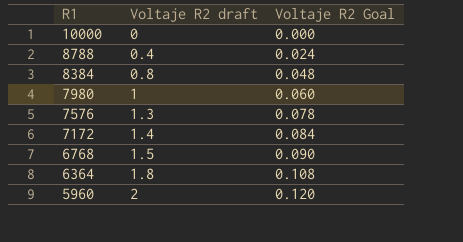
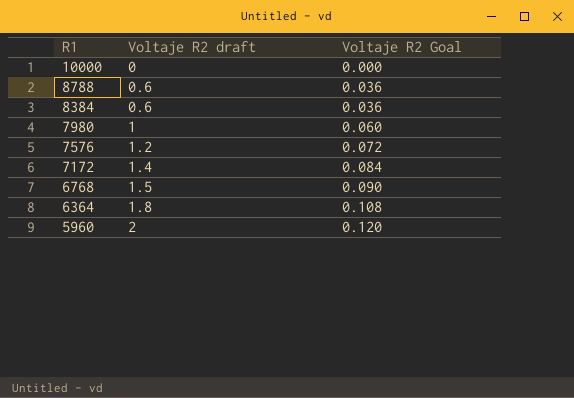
8788 | Voltaje R2 draft: 0.4 -> 0.6
8788 | Voltaje R2 Goal: 0.024 -> 0.036
8384 | Voltaje R2 draft: 0.8 -> 0.6
8384 | Voltaje R2 Goal: 0.048 -> 0.036
7576 | Voltaje R2 draft: 1.3 -> 1.2
7576 | Voltaje R2 Goal: 0.078 -> 0.072

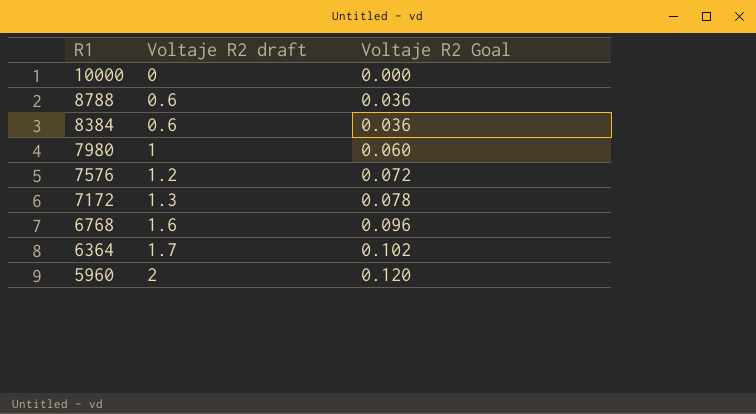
7172 | Voltaje R2 draft: 1.4 -> 1.3
7172 | Voltaje R2 Goal: 0.084 -> 0.078
6768 | Voltaje R2 draft: 1.5 -> 1.6
6768 | Voltaje R2 Goal: 0.090 -> 0.096
6364 | Voltaje R2 draft: 1.8 -> 1.7
6364 | Voltaje R2 Goal: 0.108 -> 0.102

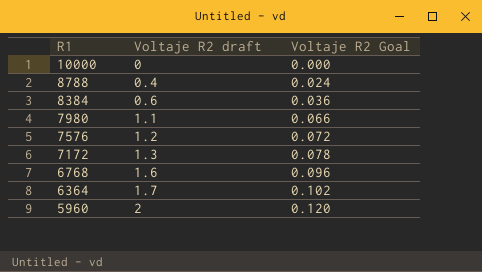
8788 | Voltaje R2 draft: 0.6 -> 0.4
8788 | Voltaje R2 Goal: 0.036 -> 0.024
7980 | Voltaje R2 draft: 1 -> 1.1
7980 | Voltaje R2 Goal: 0.060 -> 0.066

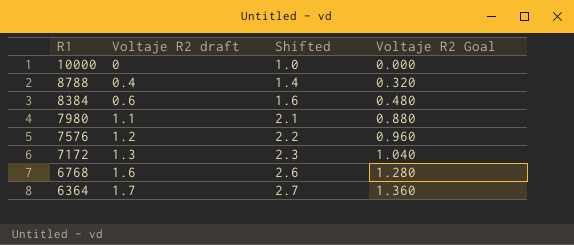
column Shifted | formula: none -> [Voltaje R2 draft] + 1
column Voltaje R2 Goal | formula: [Voltaje R2 draft] * 0.06 -> [Voltaje R2 draft] * 0.8
row 5960: 2 | 0.120 -> none

